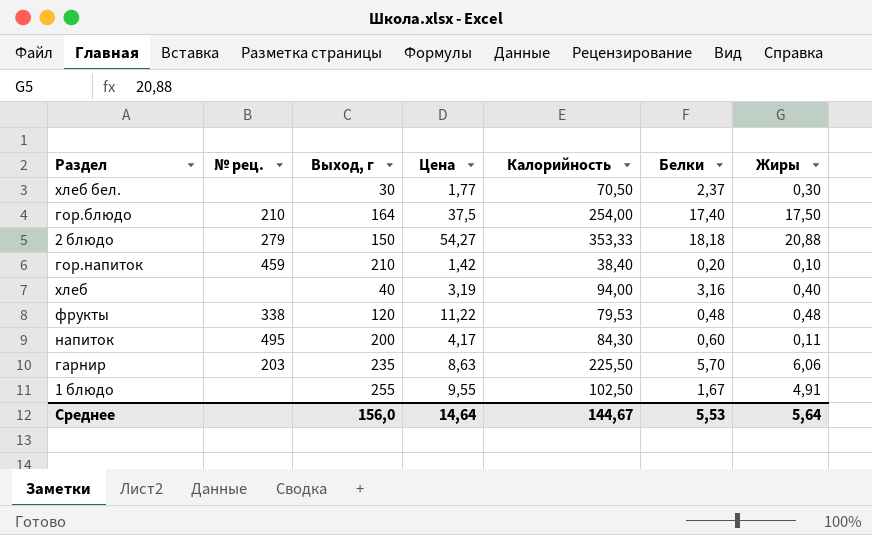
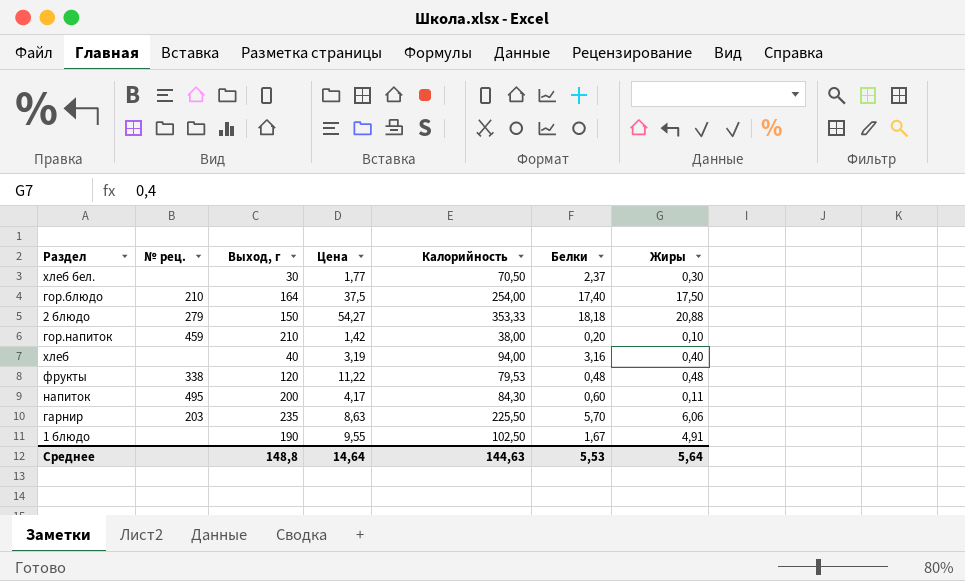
гор.напиток | Калорийность: 38,40 -> 38,00
1 блюдо | Выход, г: 255 -> 190
Среднее | Выход, г: 156,0 -> 148,8
Среднее | Калорийность: 144,67 -> 144,63

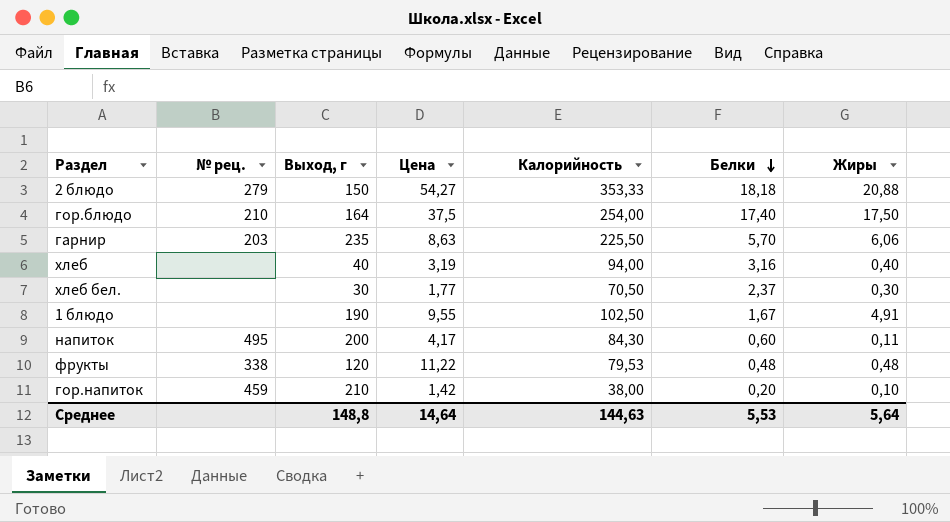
row order: none -> Белки descending

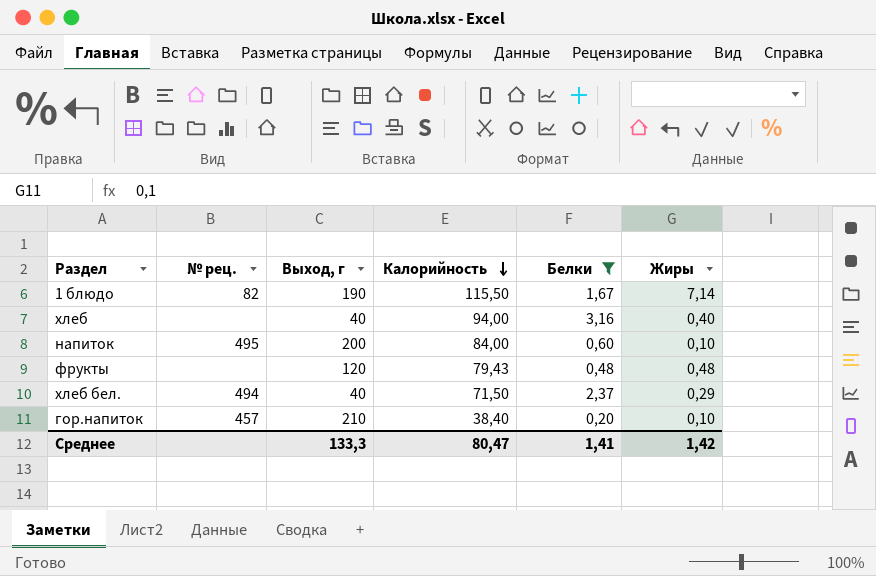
filter: none -> Белки <= 3,16
row order: Белки descending -> Калорийность descending
column Цена | position: 4 -> none
1 блюдо | № рец.: none -> 82
1 блюдо | Калорийность: 102,50 -> 115,50
1 блюдо | Жиры: 4,91 -> 7,14
напиток | Калорийность: 84,30 -> 84,00
напиток | Жиры: 0,11 -> 0,10
фрукты | № рец.: 338 -> none
фрукты | Калорийность: 79,53 -> 79,43
хлеб бел. | № рец.: none -> 494
хлеб бел. | Выход, г: 30 -> 40
хлеб бел. | Калорийность: 70,50 -> 71,50
хлеб бел. | Жиры: 0,30 -> 0,29
гор.напиток | № рец.: 459 -> 457
гор.напиток | Калорийность: 38,00 -> 38,40
Среднее | Выход, г: 148,8 -> 133,3
Среднее | Калорийность: 144,63 -> 80,47
Среднее | Белки: 5,53 -> 1,41
Среднее | Жиры: 5,64 -> 1,42

